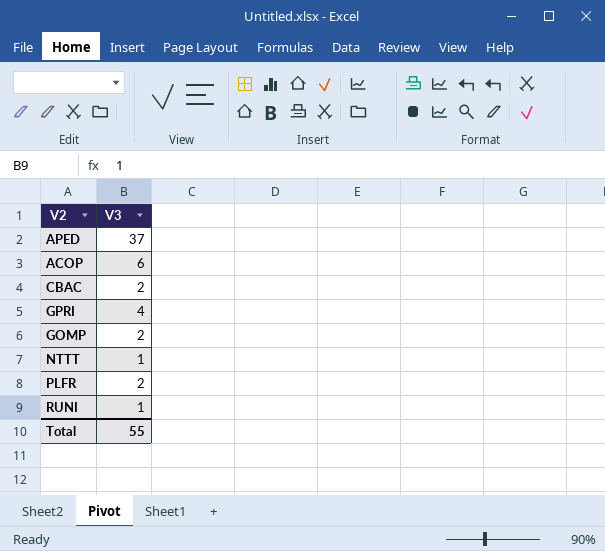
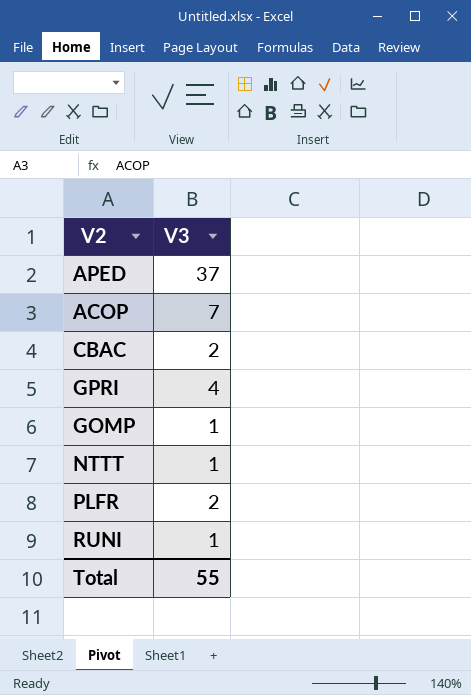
ACOP | V3: 6 -> 7
GOMP | V3: 2 -> 1

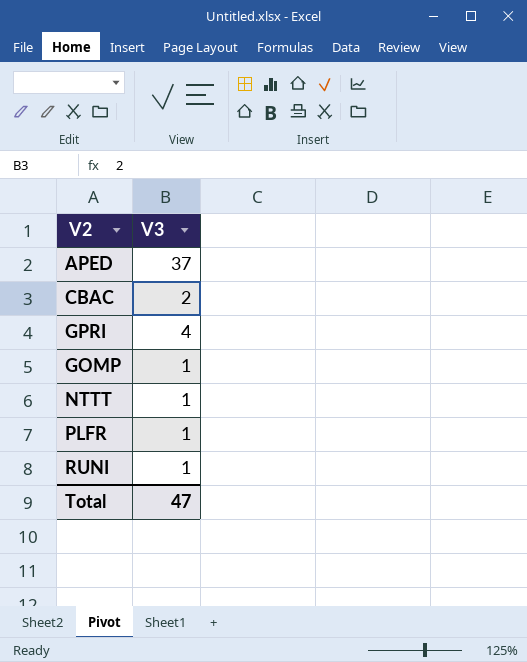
row ACOP: 7 -> none
PLFR | V3: 2 -> 1
Total | V3: 55 -> 47

